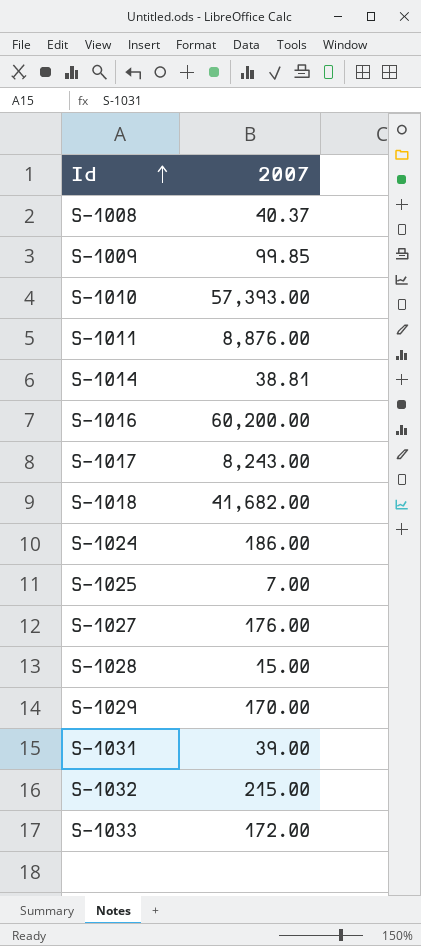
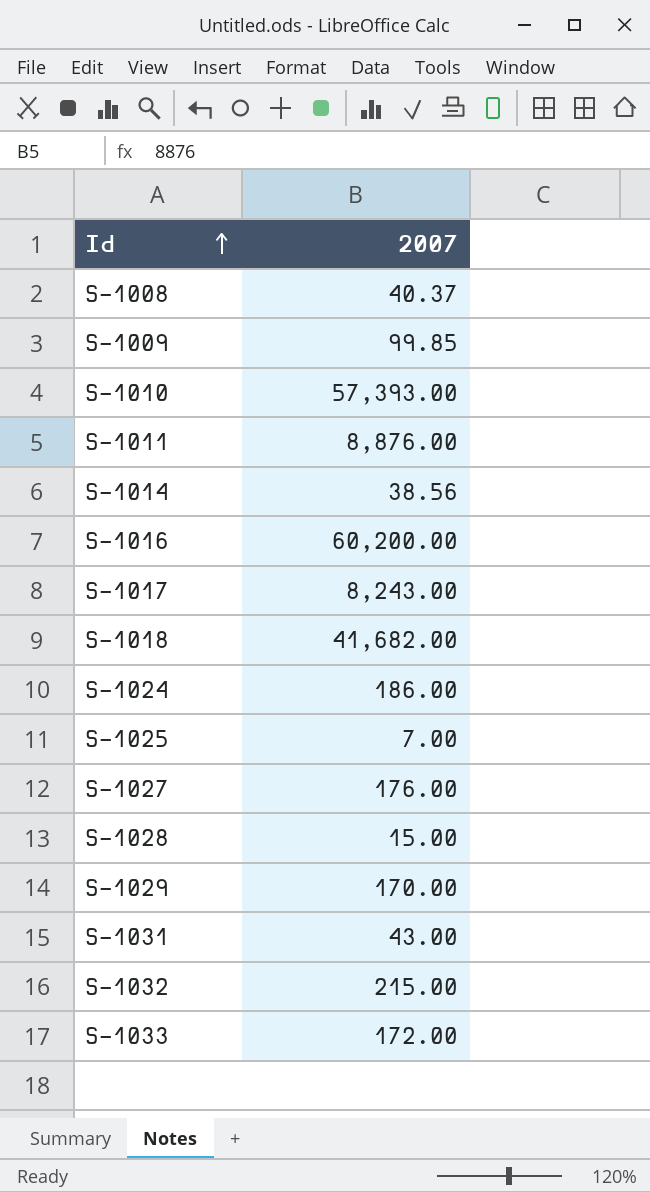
S-1014 | 2007: 38.81 -> 38.56
S-1031 | 2007: 39.00 -> 43.00

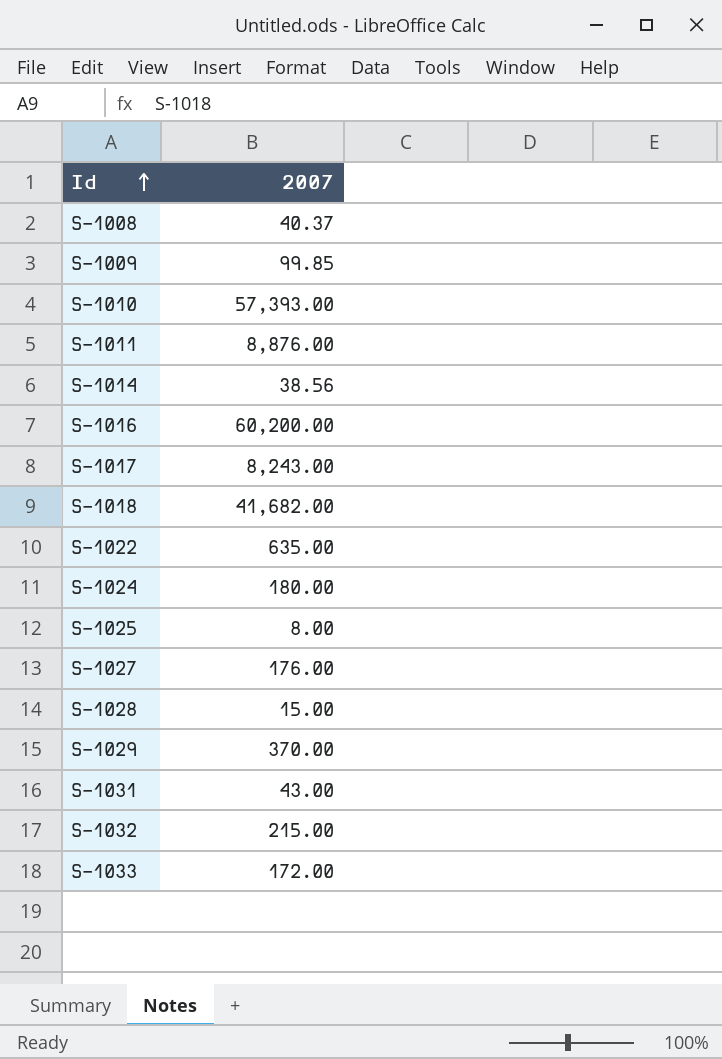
row S-1022: none -> 635.00
S-1024 | 2007: 186.00 -> 180.00
S-1025 | 2007: 7.00 -> 8.00
S-1029 | 2007: 170.00 -> 370.00

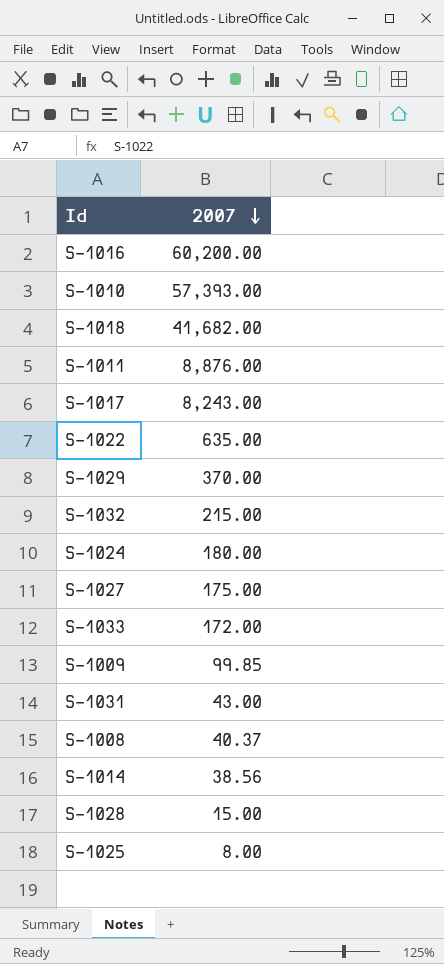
row order: Id ascending -> 2007 descending
S-1027 | 2007: 176.00 -> 175.00

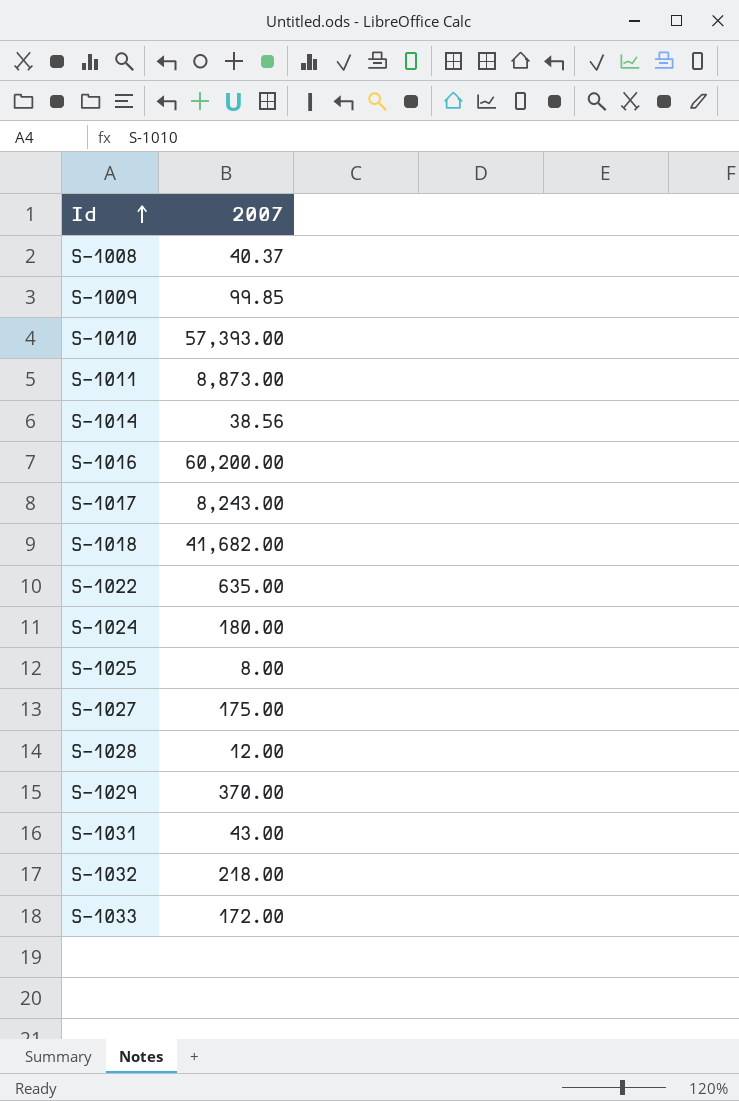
row order: 2007 descending -> Id ascending
S-1011 | 2007: 8,876.00 -> 8,873.00
S-1028 | 2007: 15.00 -> 12.00
S-1032 | 2007: 215.00 -> 218.00

